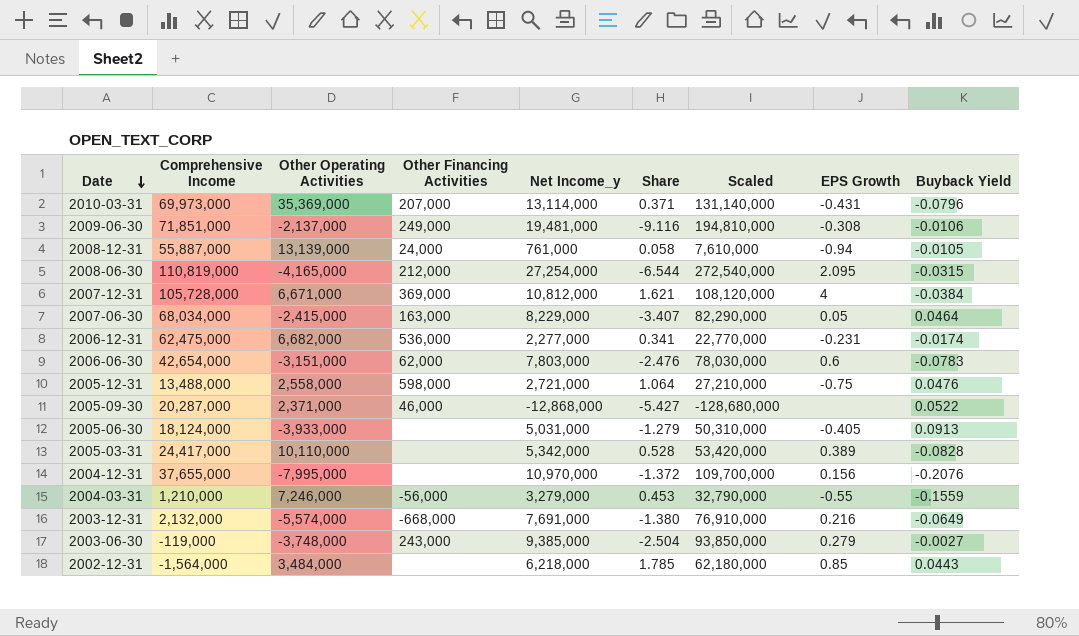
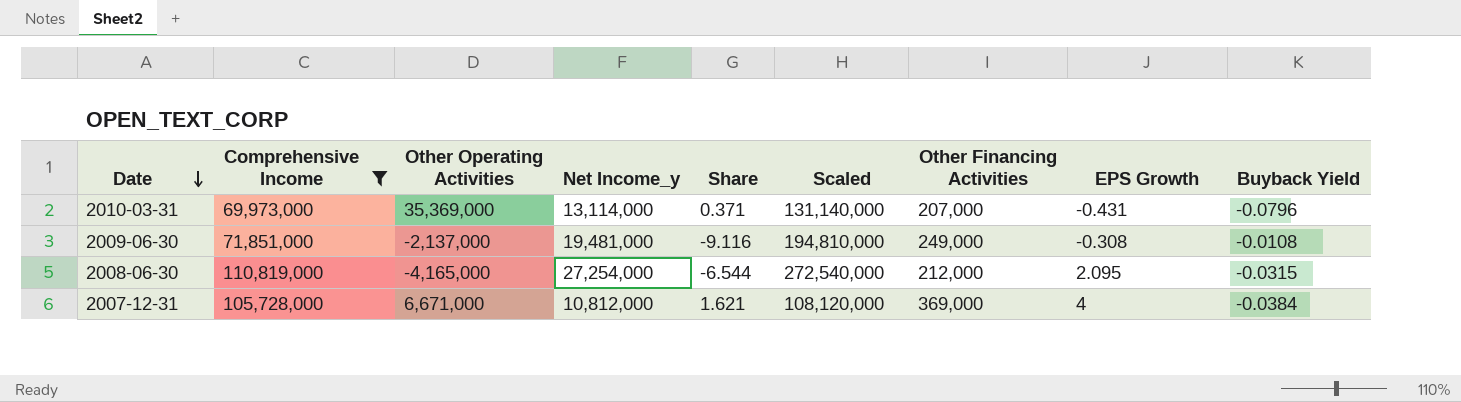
filter: none -> Comprehensive Income >= 69,973,000
column Other Financing Activities | position: 4 -> 7
2009-06-30 | Buyback Yield: -0.0106 -> -0.0108

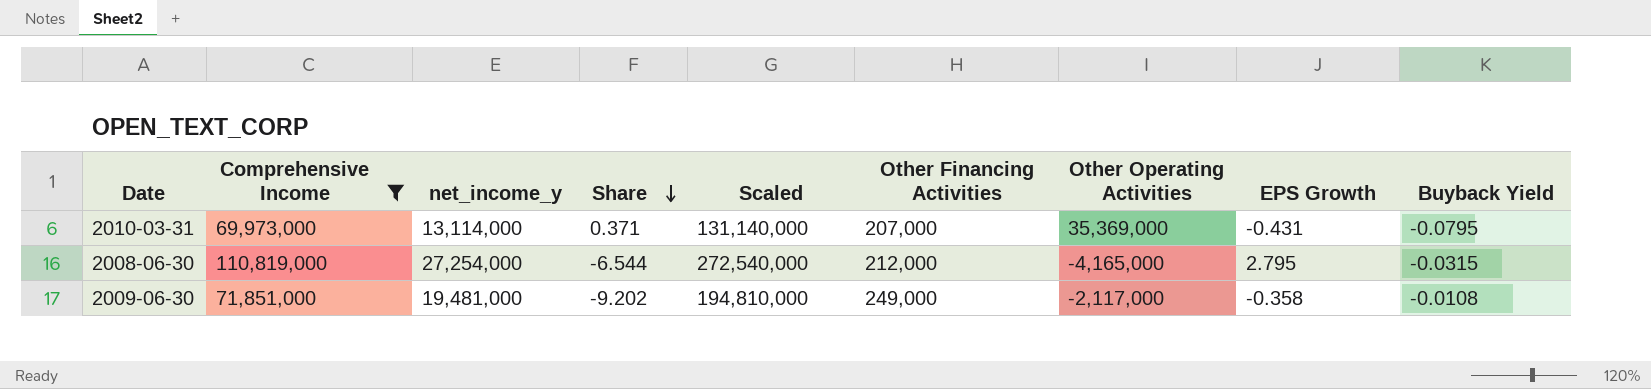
row order: Date descending -> Share descending
column name: Net Income_y -> net_income_y
column Other Operating Activities | position: 3 -> 7
row 2007-12-31: 105,728,000 | 6,671,000 | 10,812,000 | 1.621 | 108,120,000 | 369,000 | 4 | -0.0384 -> none
2010-03-31 | Buyback Yield: -0.0796 -> -0.0795
2008-06-30 | EPS Growth: 2.095 -> 2.795
2009-06-30 | Share: -9.116 -> -9.202
2009-06-30 | Other Operating Activities: -2,137,000 -> -2,117,000
2009-06-30 | EPS Growth: -0.308 -> -0.358

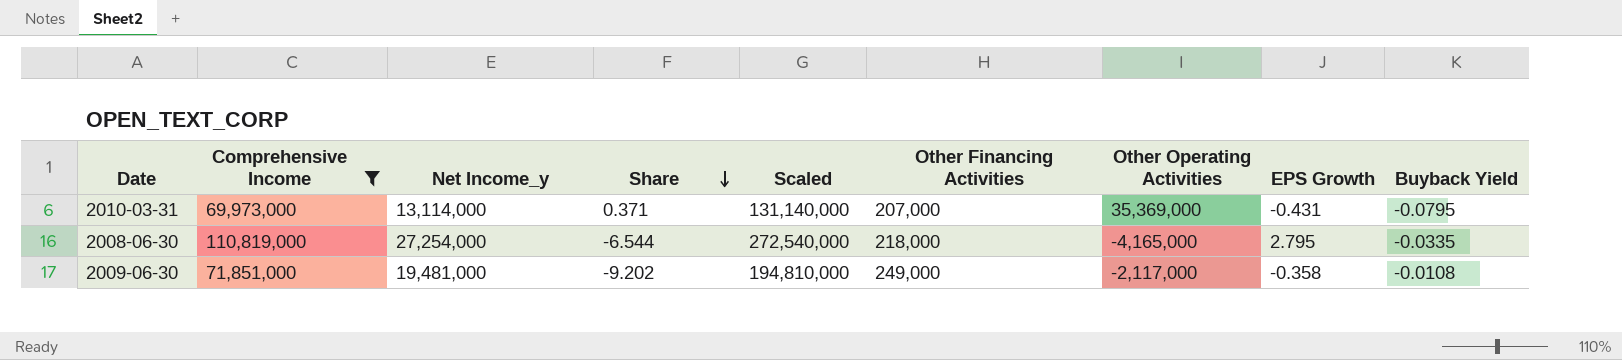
column name: net_income_y -> Net Income_y
2008-06-30 | Other Financing Activities: 212,000 -> 218,000
2008-06-30 | Buyback Yield: -0.0315 -> -0.0335

